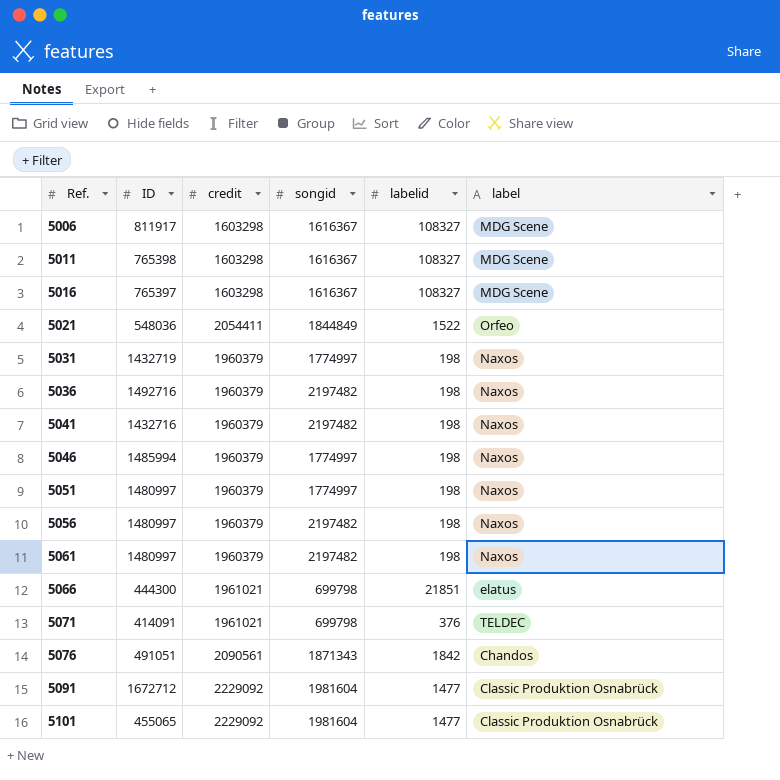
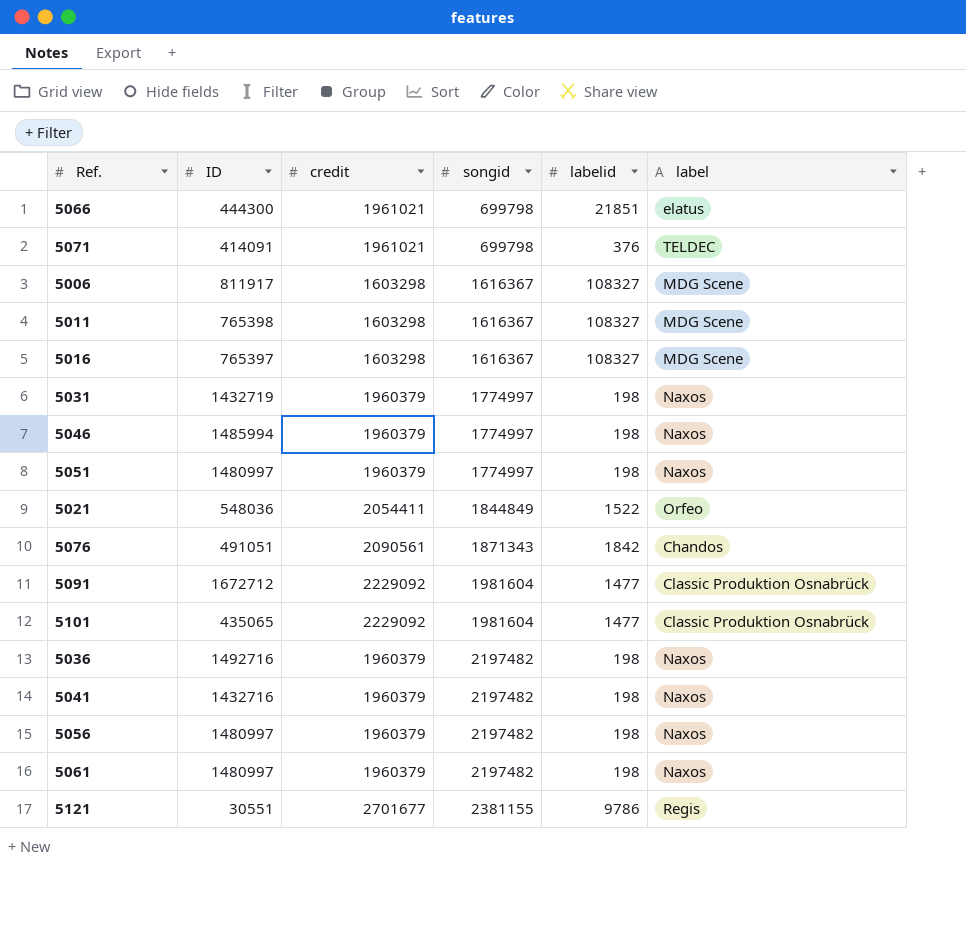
row order: Ref. ascending -> songid ascending
5101 | ID: 455065 -> 435065
row 5121: none -> 30551 | 2701677 | 2381155 | 9786 | Regis

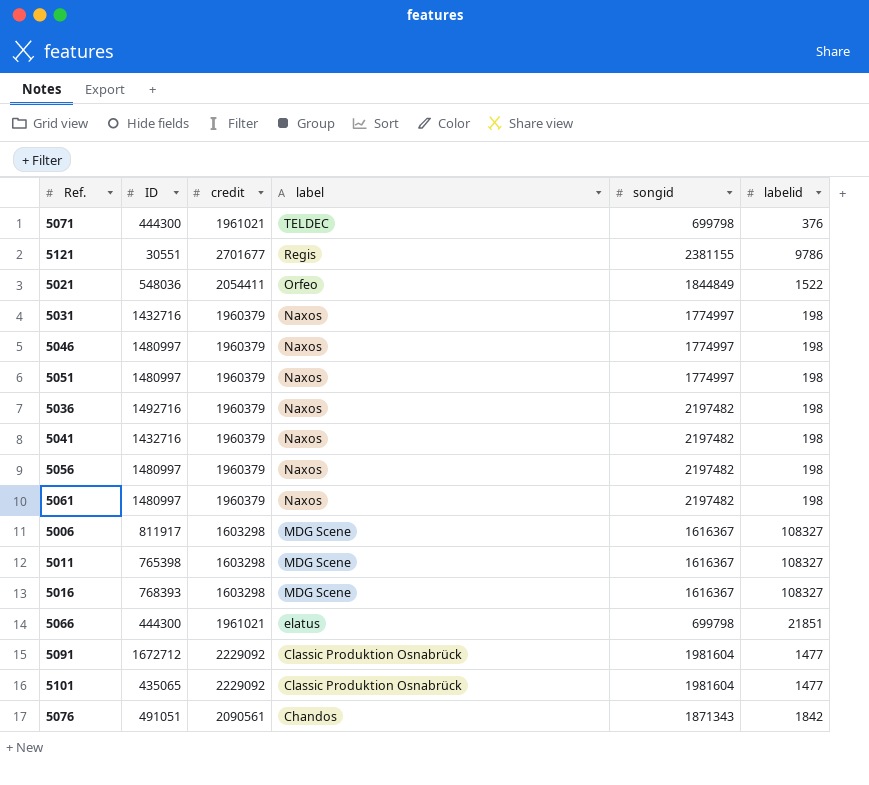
row order: songid ascending -> label descending
column label | position: 6 -> 4
5071 | ID: 414091 -> 444300
5031 | ID: 1432719 -> 1432716
5046 | ID: 1485994 -> 1480997
5016 | ID: 765397 -> 768393

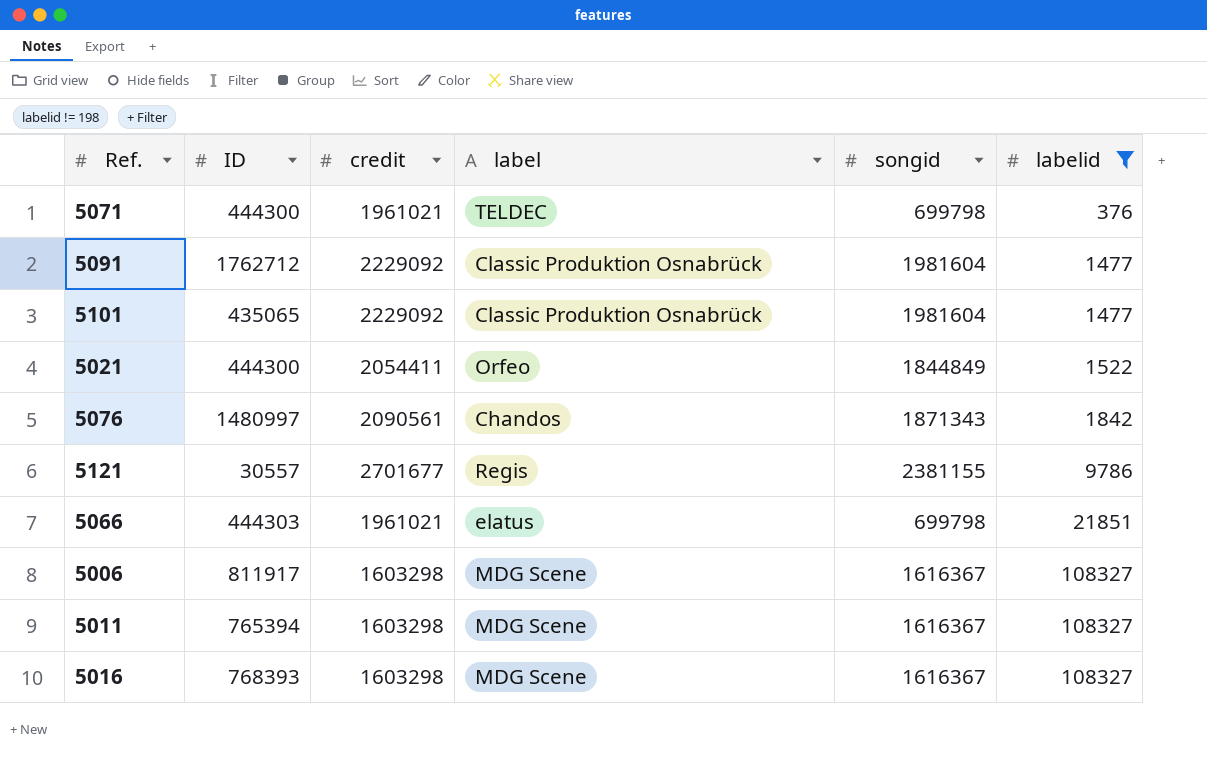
filter: none -> labelid != 198
row order: label descending -> labelid ascending
5091 | ID: 1672712 -> 1762712
5021 | ID: 548036 -> 444300
5076 | ID: 491051 -> 1480997
5121 | ID: 30551 -> 30557
5066 | ID: 444300 -> 444303
5011 | ID: 765398 -> 765394

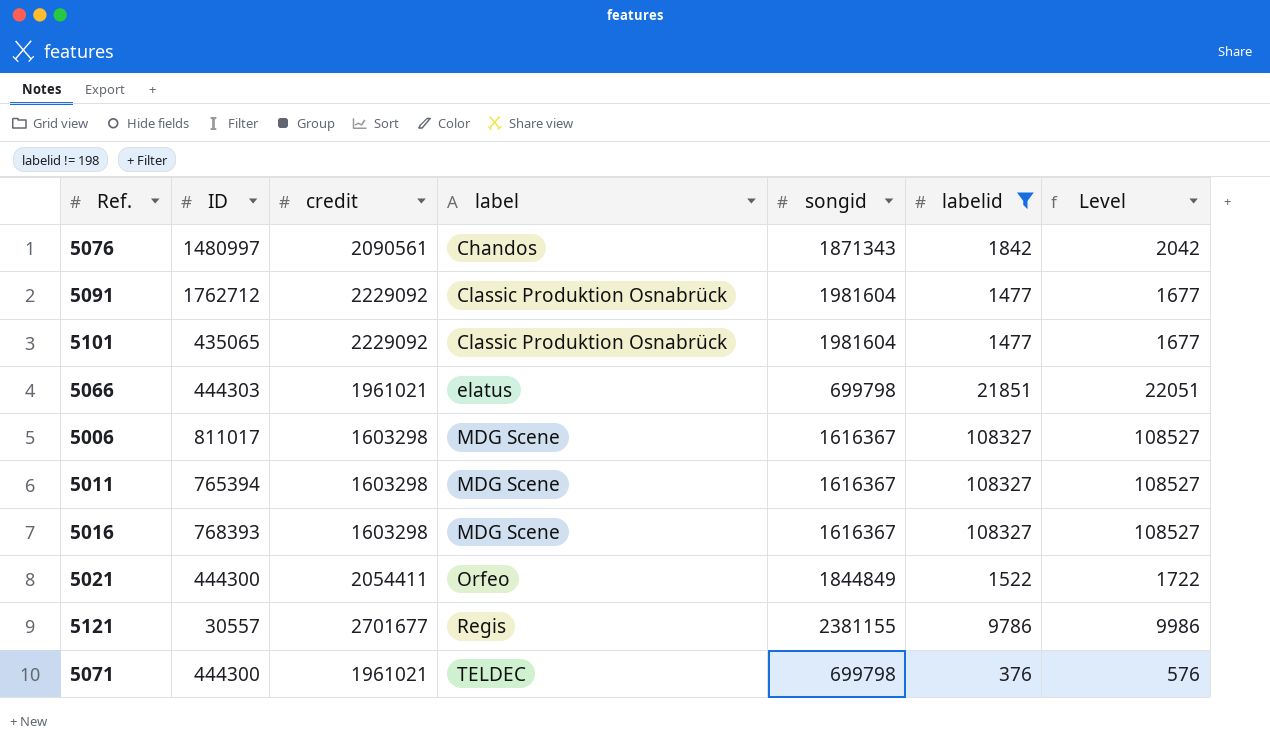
row order: labelid ascending -> label ascending
column Level | formula: none -> [labelid] + 200
5006 | ID: 811917 -> 811017

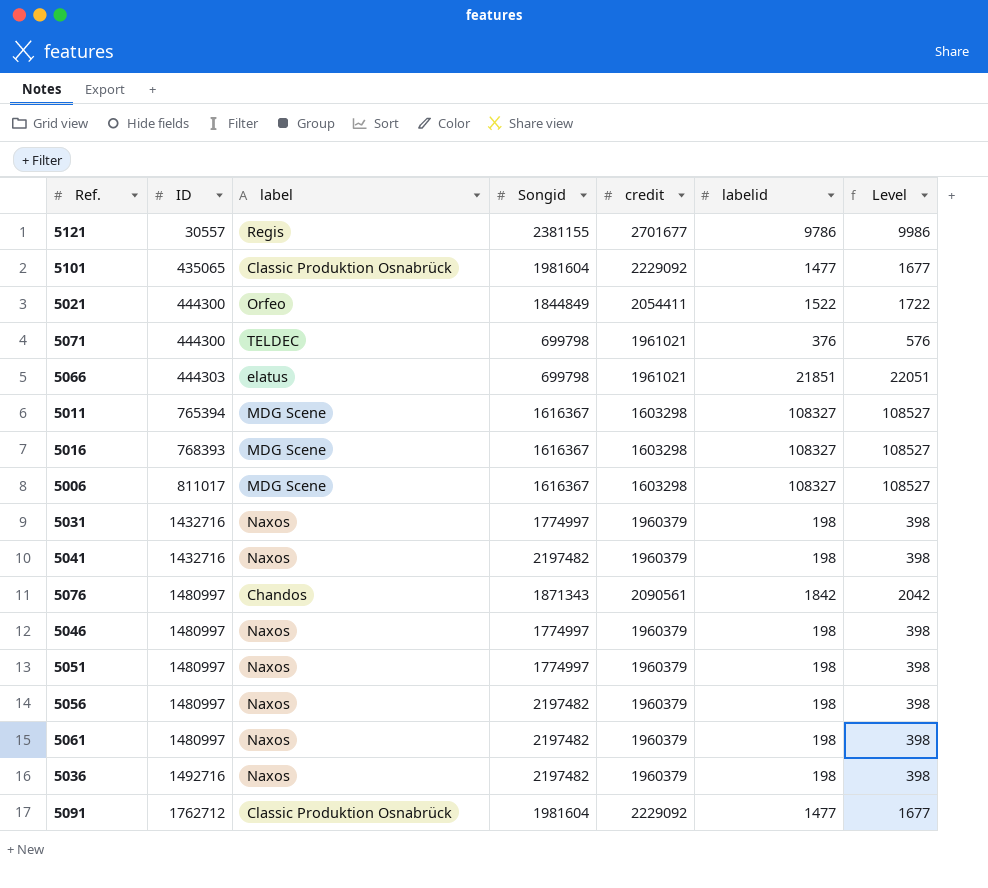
filter: labelid != 198 -> none
row order: label ascending -> ID ascending
column name: songid -> Songid
column credit | position: 3 -> 5

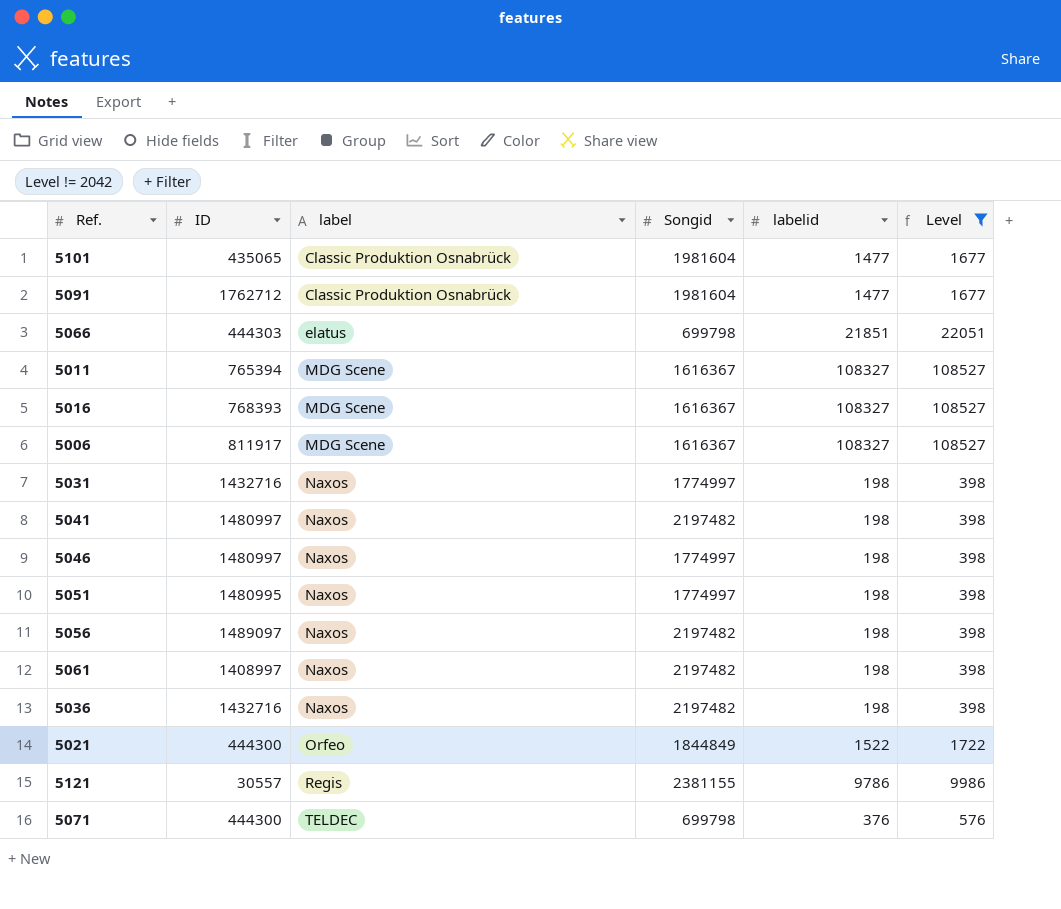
filter: none -> Level != 2042
row order: ID ascending -> label ascending
column credit | position: 5 -> none
5006 | ID: 811017 -> 811917
5041 | ID: 1432716 -> 1480997
5051 | ID: 1480997 -> 1480995
5056 | ID: 1480997 -> 1489097
5061 | ID: 1480997 -> 1408997
5036 | ID: 1492716 -> 1432716

